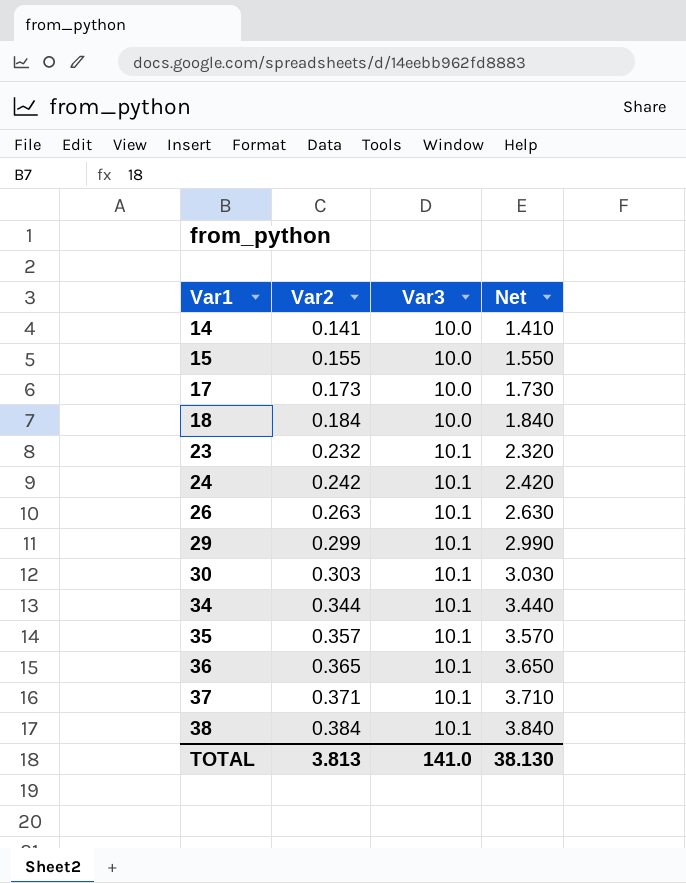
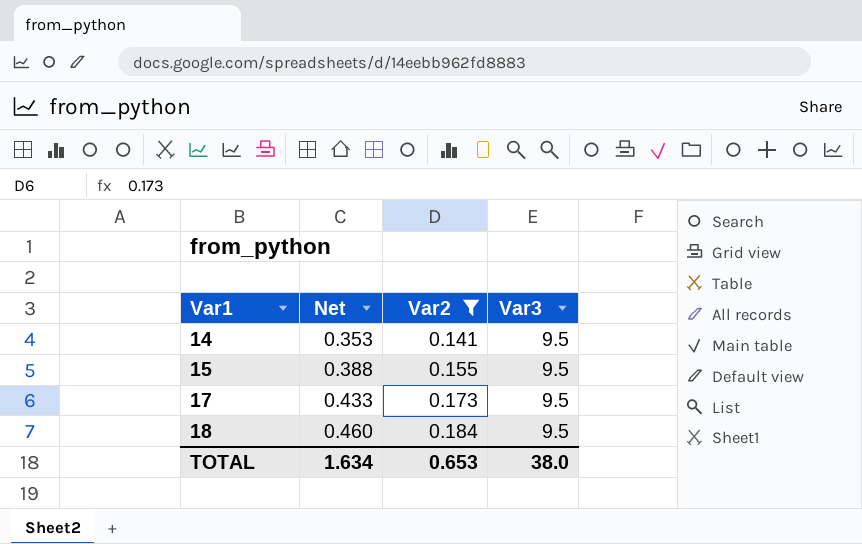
filter: none -> Var2 <= 0.184
column Net | formula: [Var2] * 10 -> [Var2] * 2.5
column Net | position: 4 -> 2
14 | Var3: 10.0 -> 9.5
15 | Var3: 10.0 -> 9.5
17 | Var3: 10.0 -> 9.5
18 | Var3: 10.0 -> 9.5
TOTAL | Net: 38.130 -> 1.634
TOTAL | Var2: 3.813 -> 0.653
TOTAL | Var3: 141.0 -> 38.0

